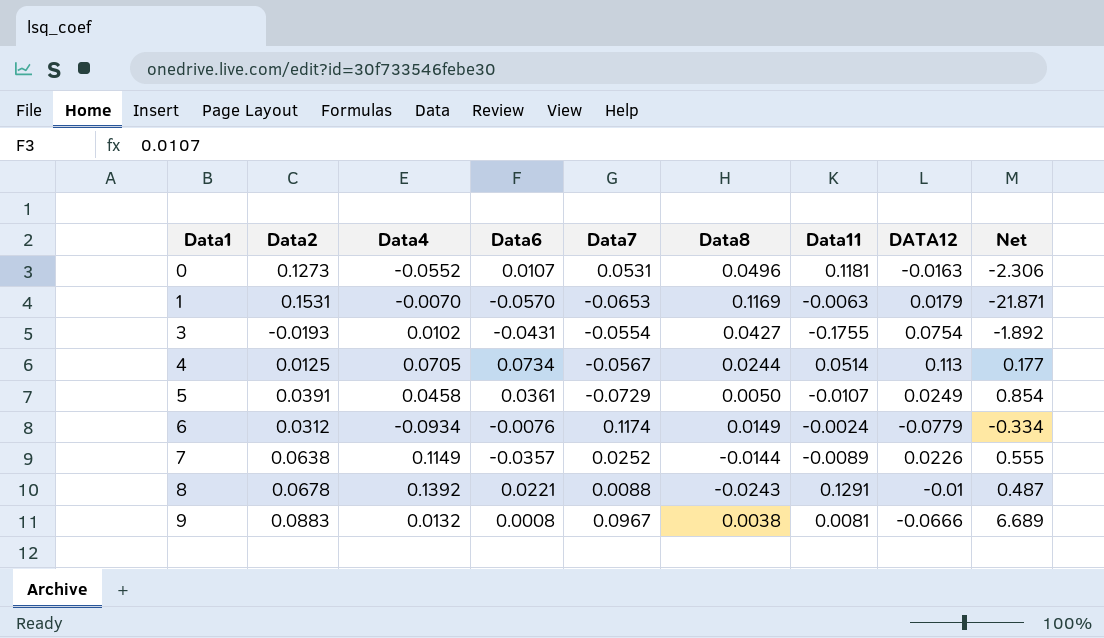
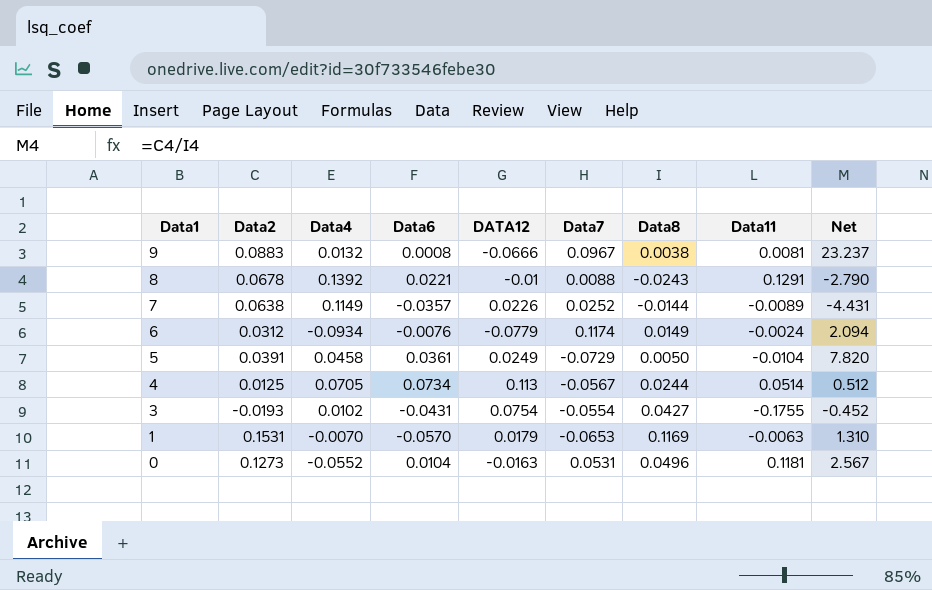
row order: Data1 ascending -> Data1 descending
column DATA12 | position: 8 -> 5
column Net | formula: [Data2] / [Data4] -> [Data2] / [Data8]
5 | Data11: -0.0107 -> -0.0104
0 | Data6: 0.0107 -> 0.0104

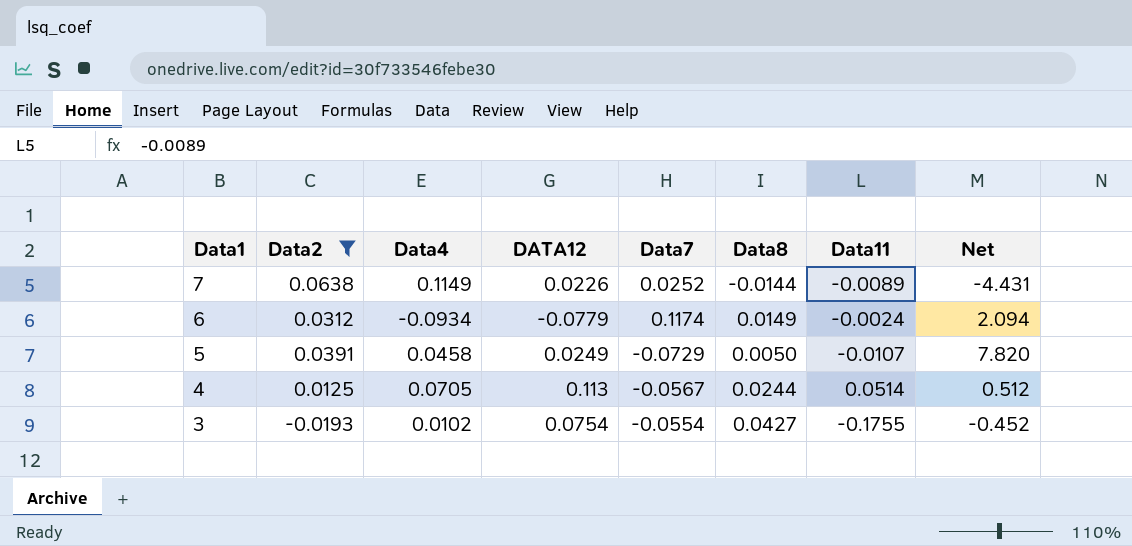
filter: none -> Data2 <= 0.0638
column Data6 | position: 4 -> none
5 | Data11: -0.0104 -> -0.0107

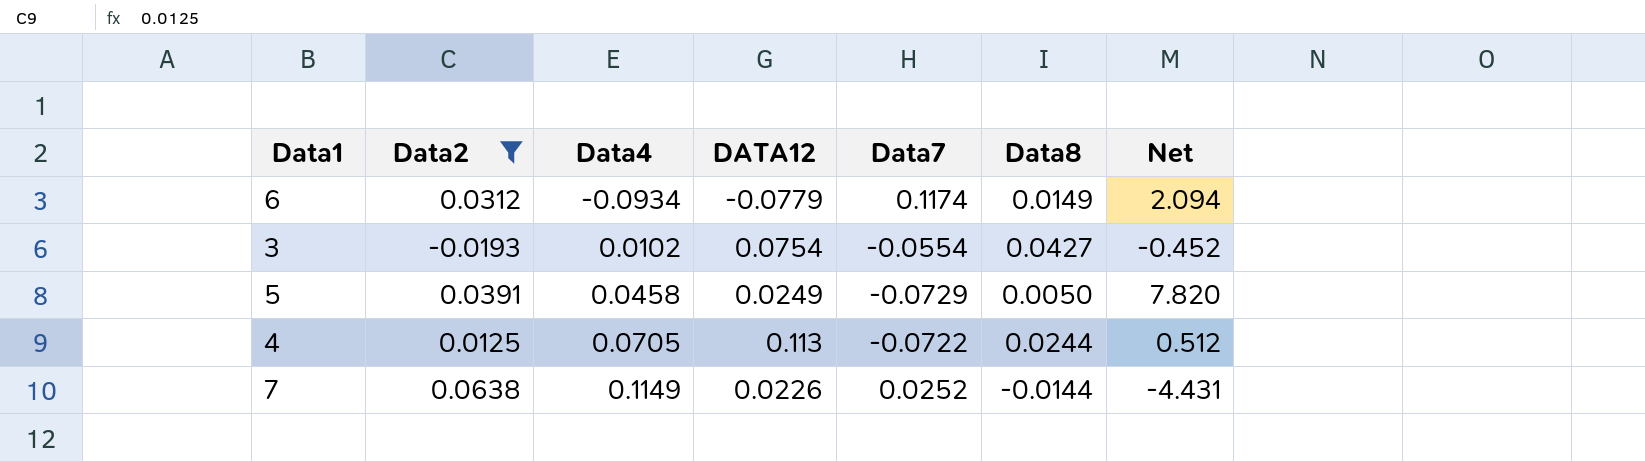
row order: Data1 descending -> Data4 ascending
column Data11 | position: 7 -> none
4 | Data7: -0.0567 -> -0.0722

